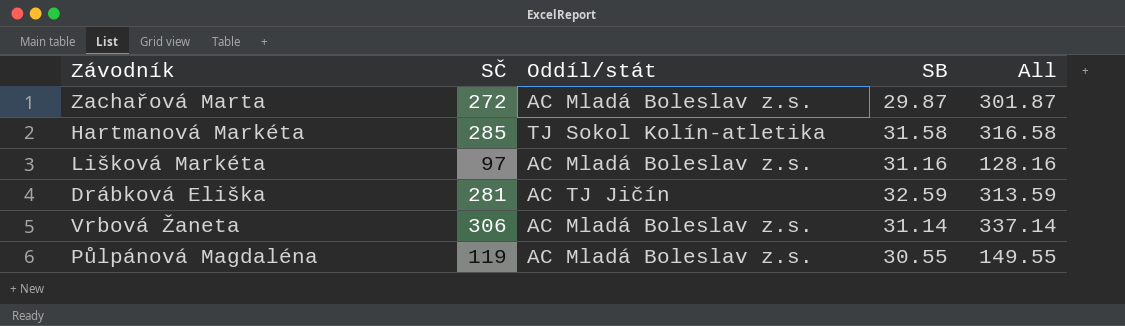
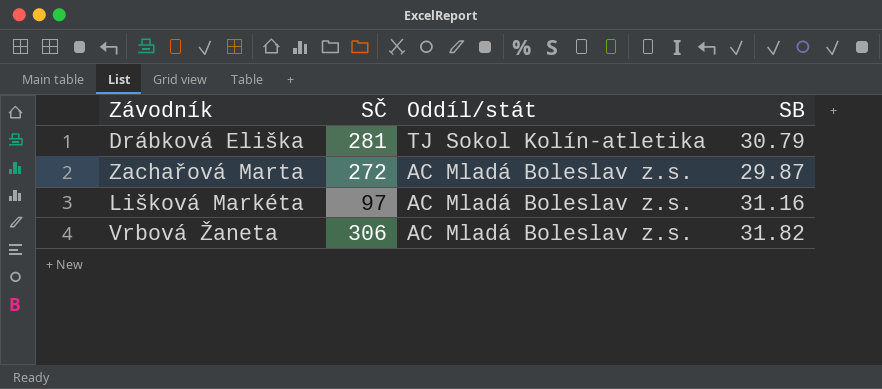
row order: none -> Oddíl/stát descending
column All | formula: [SČ] + [SB] -> none
row Hartmanová Markéta: 285 | TJ Sokol Kolín-atletika | 31.58 | 316.58 -> none
row Půlpánová Magdaléna: 119 | AC Mladá Boleslav z.s. | 30.55 | 149.55 -> none
Drábková Eliška | Oddíl/stát: AC TJ Jičín -> TJ Sokol Kolín-atletika
Drábková Eliška | SB: 32.59 -> 30.79
Vrbová Žaneta | SB: 31.14 -> 31.82

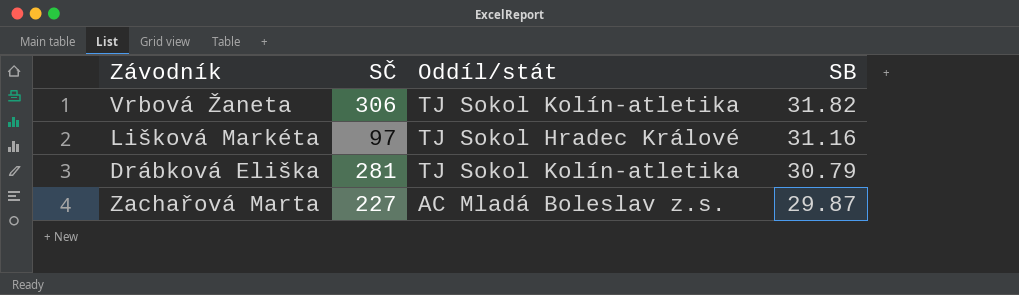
row order: Oddíl/stát descending -> SB descending
Vrbová Žaneta | Oddíl/stát: AC Mladá Boleslav z.s. -> TJ Sokol Kolín-atletika
Lišková Markéta | Oddíl/stát: AC Mladá Boleslav z.s. -> TJ Sokol Hradec Králové
Zachařová Marta | SČ: 272 -> 227

